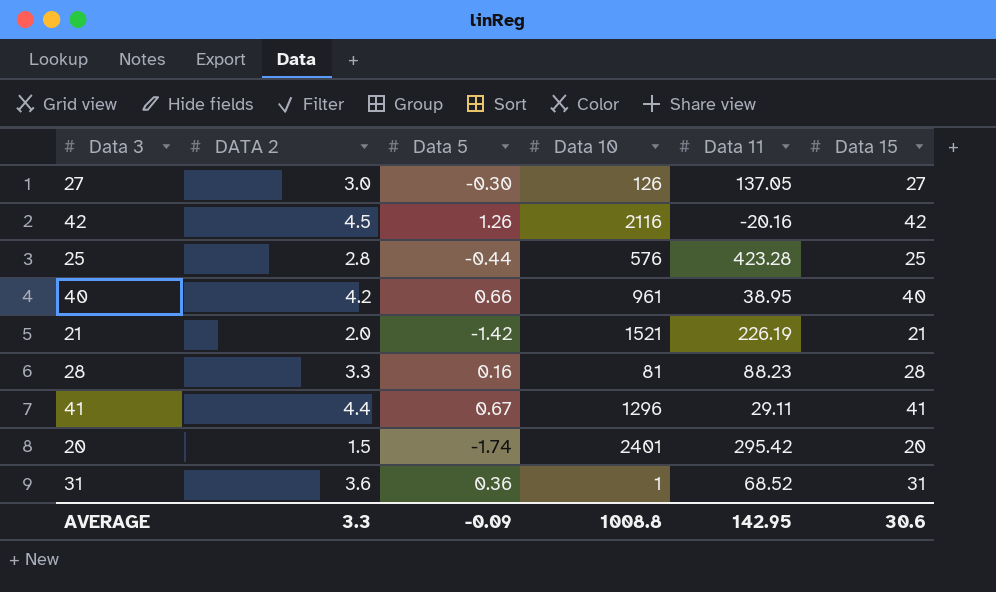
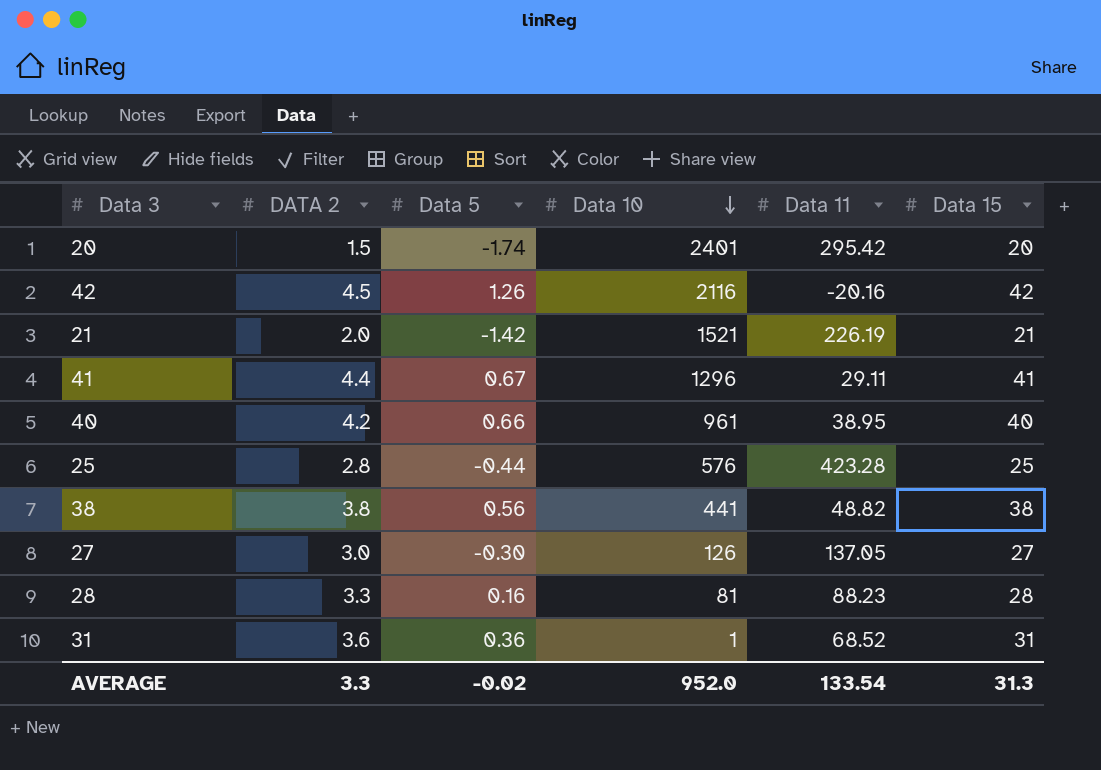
row order: none -> Data 10 descending
row 38: none -> 3.8 | 0.56 | 441 | 48.82 | 38
AVERAGE | Data 5: -0.09 -> -0.02
AVERAGE | Data 10: 1008.8 -> 952.0
AVERAGE | Data 11: 142.95 -> 133.54
AVERAGE | Data 15: 30.6 -> 31.3

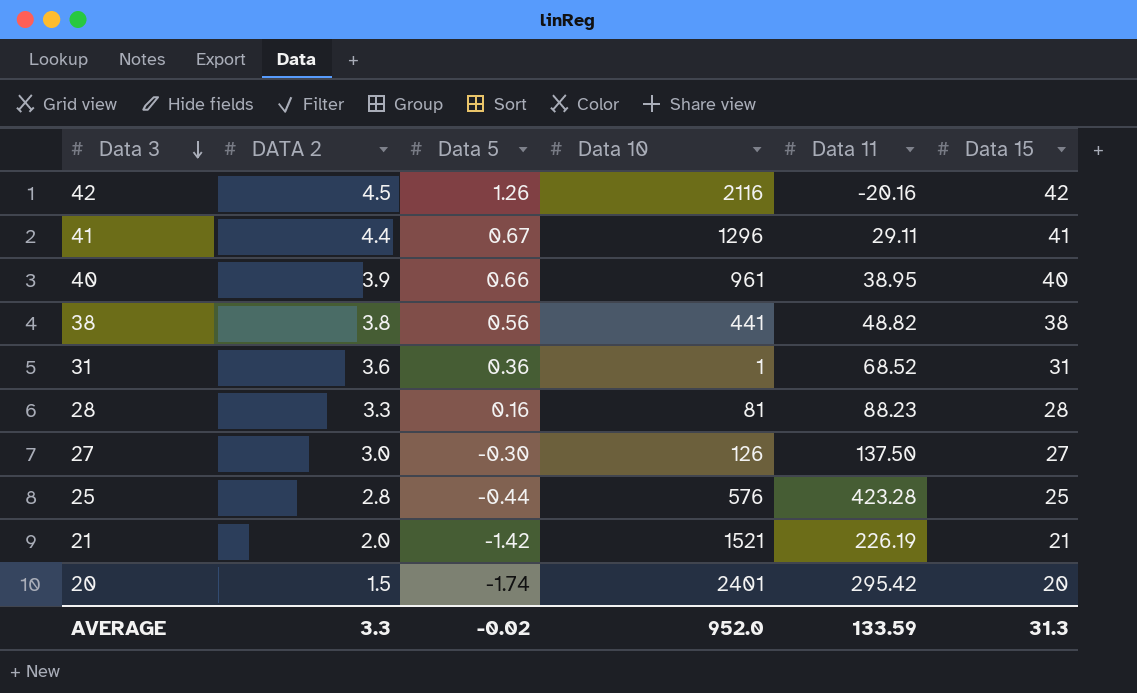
row order: Data 10 descending -> Data 3 descending
40 | DATA 2: 4.2 -> 3.9
27 | Data 11: 137.05 -> 137.50
AVERAGE | Data 11: 133.54 -> 133.59

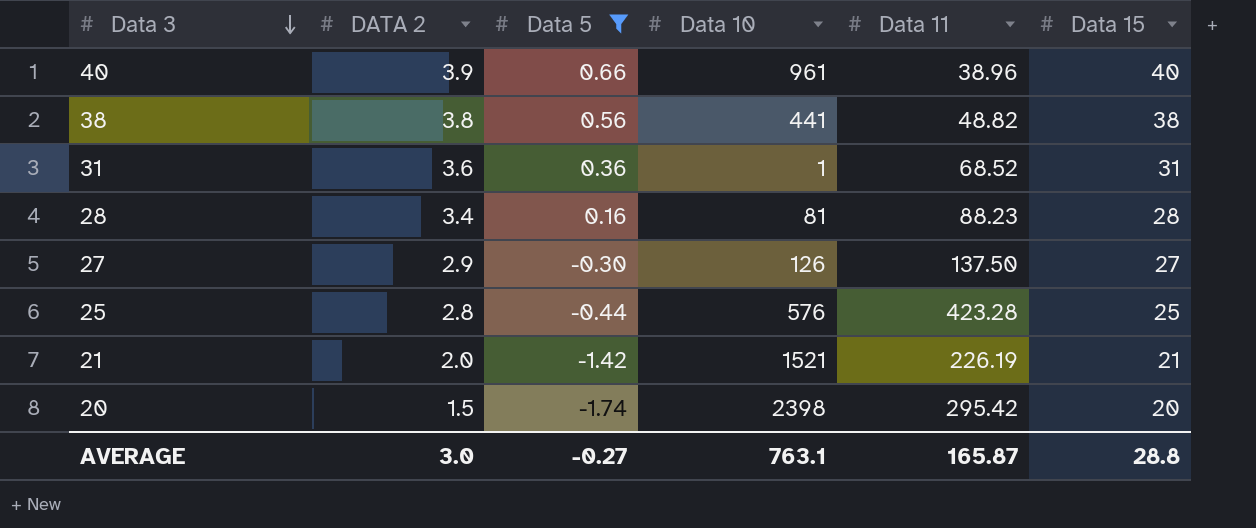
filter: none -> Data 5 <= 0.66
40 | Data 11: 38.95 -> 38.96
28 | DATA 2: 3.3 -> 3.4
27 | DATA 2: 3.0 -> 2.9
20 | Data 10: 2401 -> 2398
AVERAGE | DATA 2: 3.3 -> 3.0
AVERAGE | Data 5: -0.02 -> -0.27
AVERAGE | Data 10: 952.0 -> 763.1
AVERAGE | Data 11: 133.59 -> 165.87
AVERAGE | Data 15: 31.3 -> 28.8

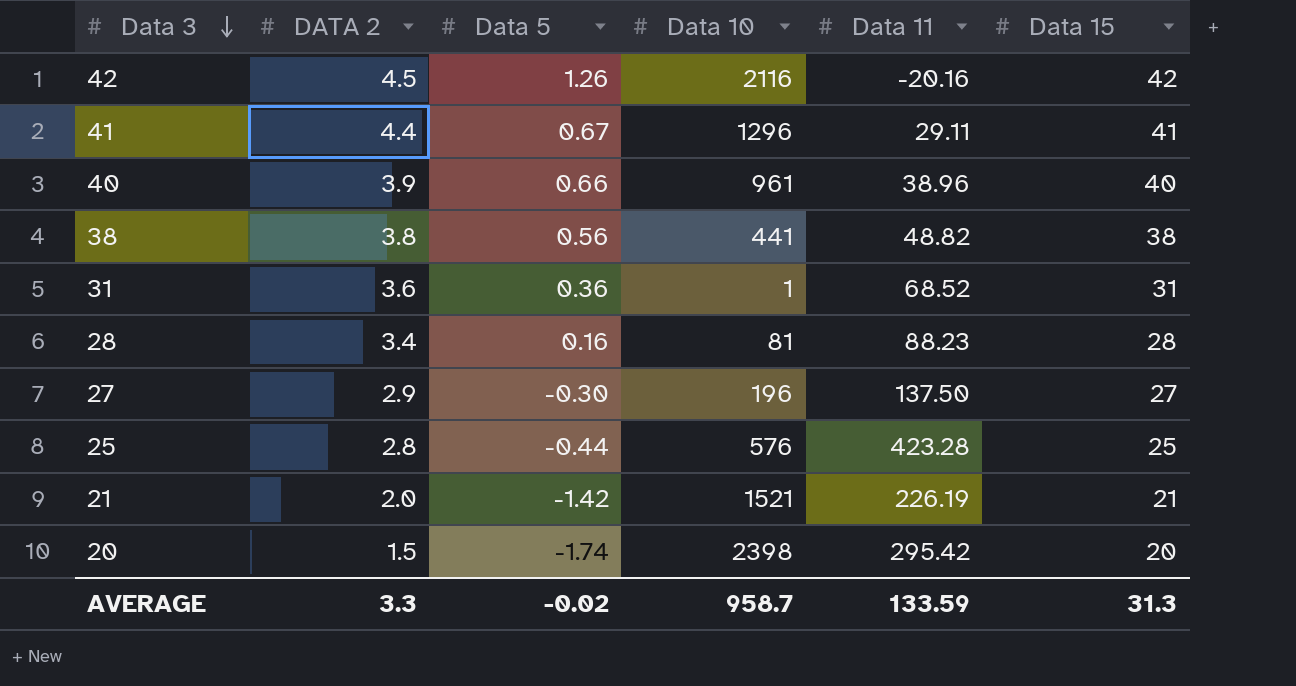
filter: Data 5 <= 0.66 -> none
27 | Data 10: 126 -> 196
AVERAGE | DATA 2: 3.0 -> 3.3
AVERAGE | Data 5: -0.27 -> -0.02
AVERAGE | Data 10: 763.1 -> 958.7
AVERAGE | Data 11: 165.87 -> 133.59
AVERAGE | Data 15: 28.8 -> 31.3

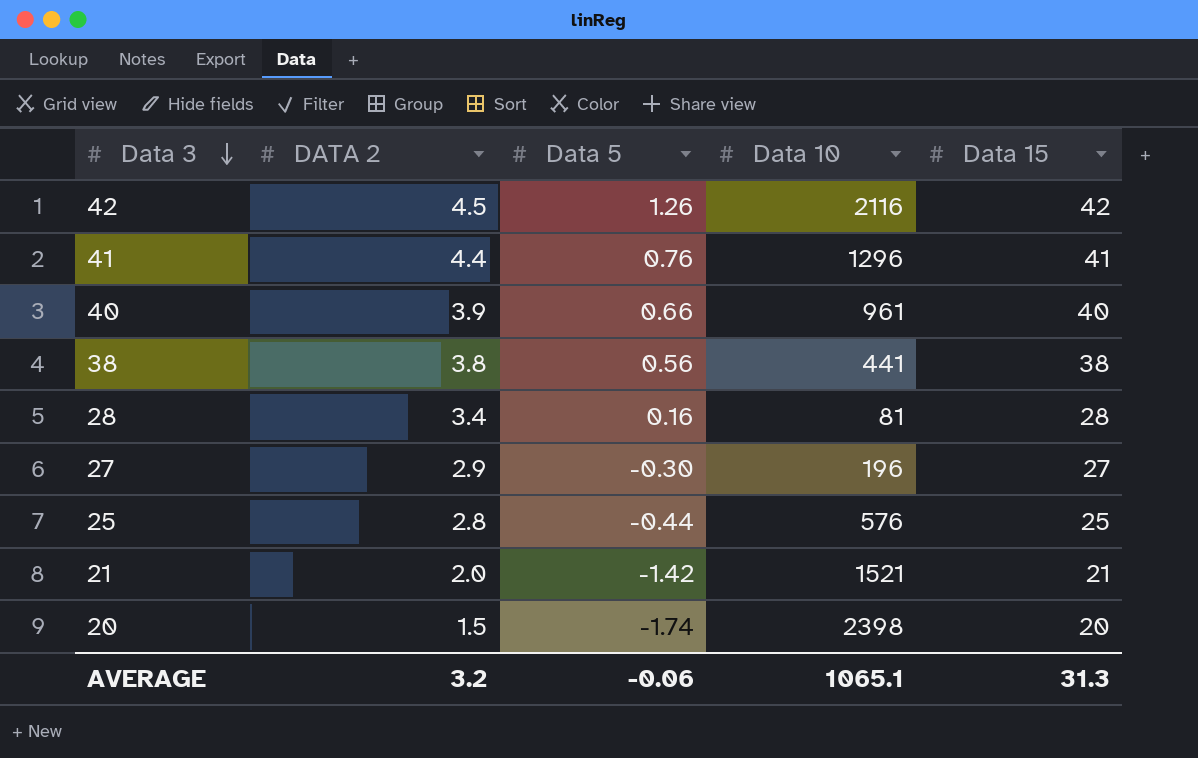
column Data 11 | position: 5 -> none
row 31: 3.6 | 0.36 | 1 | 68.52 | 31 -> none
41 | Data 5: 0.67 -> 0.76
AVERAGE | DATA 2: 3.3 -> 3.2
AVERAGE | Data 5: -0.02 -> -0.06
AVERAGE | Data 10: 958.7 -> 1065.1

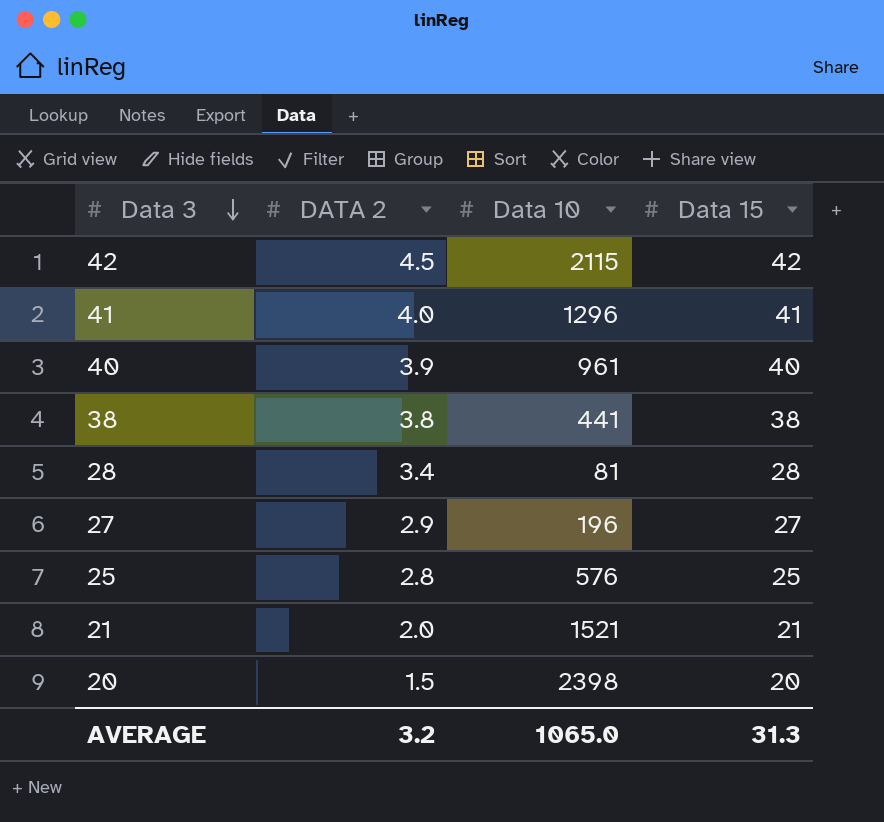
column Data 5 | position: 3 -> none
42 | Data 10: 2116 -> 2115
41 | DATA 2: 4.4 -> 4.0
AVERAGE | Data 10: 1065.1 -> 1065.0

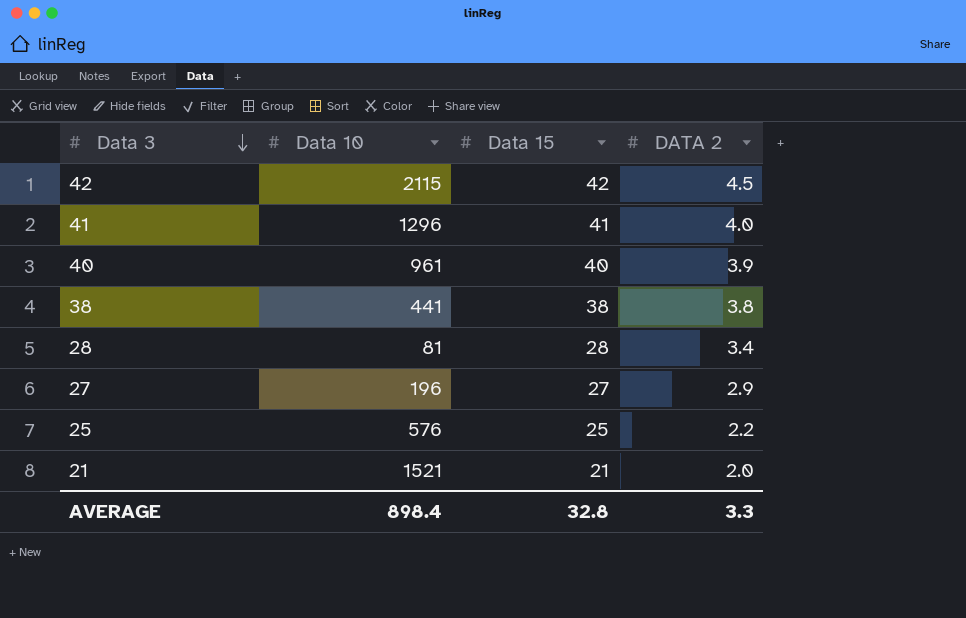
column DATA 2 | position: 2 -> 4
row 20: 1.5 | 2398 | 20 -> none
25 | DATA 2: 2.8 -> 2.2
AVERAGE | Data 10: 1065.0 -> 898.4
AVERAGE | Data 15: 31.3 -> 32.8
AVERAGE | DATA 2: 3.2 -> 3.3

